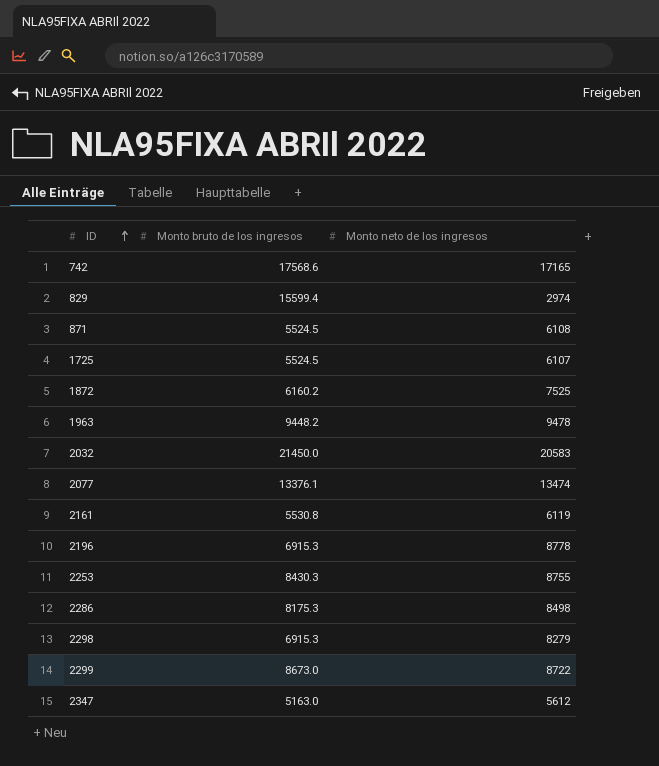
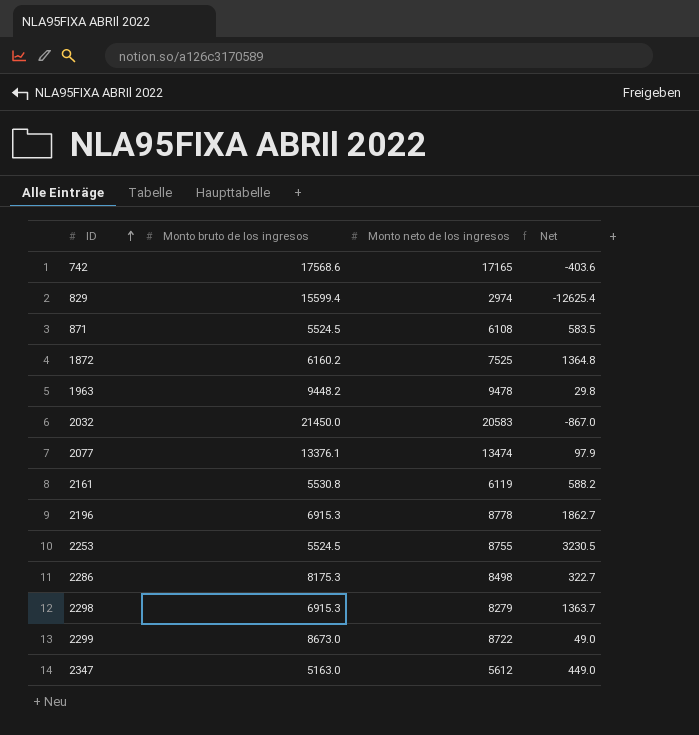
column Net | formula: none -> [Monto neto de los ingresos] - [Monto bruto de los ingresos]
row 1725: 5524.5 | 6107 -> none
2253 | Monto bruto de los ingresos: 8430.3 -> 5524.5

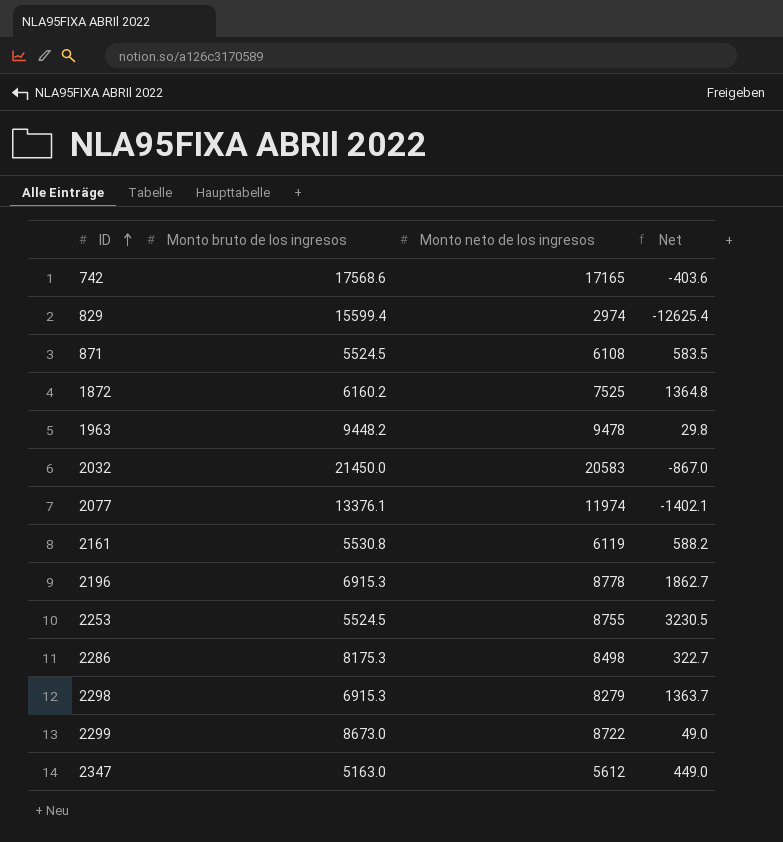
2077 | Monto neto de los ingresos: 13474 -> 11974
2077 | Net: 97.9 -> -1402.1

